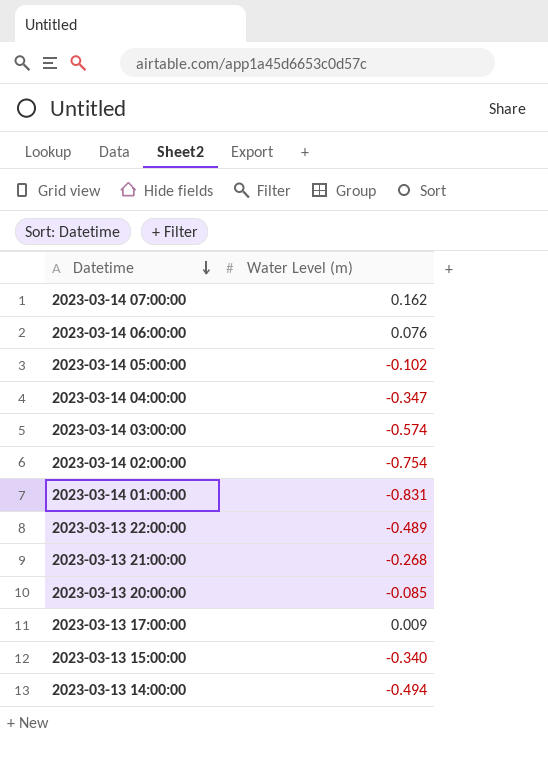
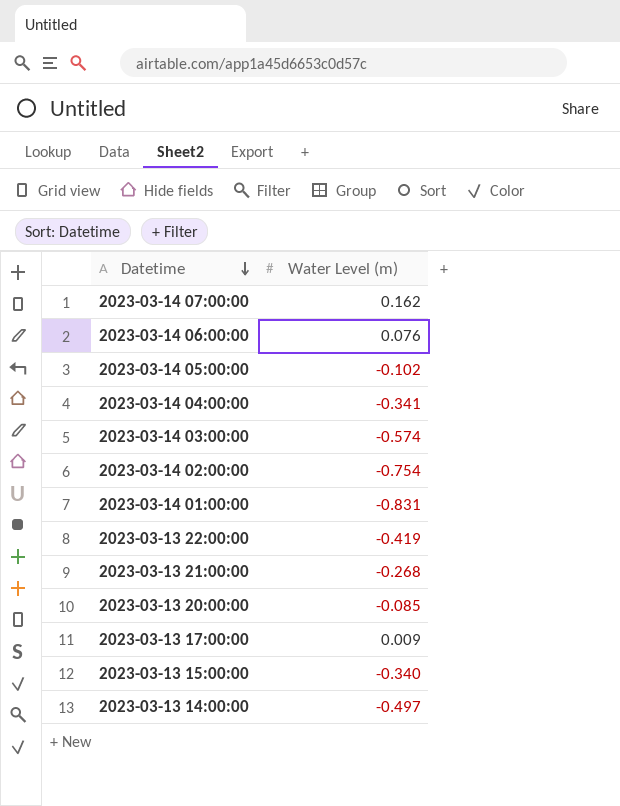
2023-03-14 04:00:00 | Water Level (m): -0.347 -> -0.341
2023-03-13 22:00:00 | Water Level (m): -0.489 -> -0.419
2023-03-13 14:00:00 | Water Level (m): -0.494 -> -0.497

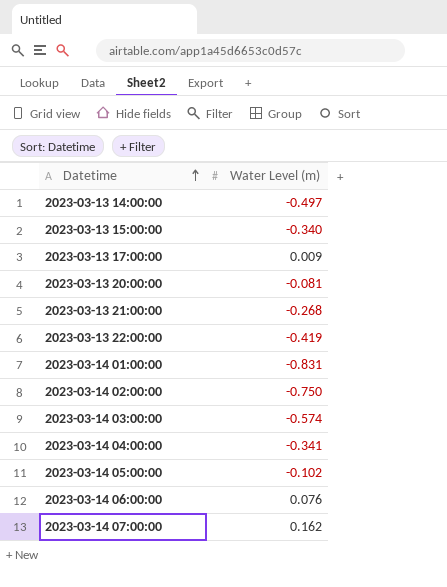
row order: Datetime descending -> Datetime ascending
2023-03-13 20:00:00 | Water Level (m): -0.085 -> -0.081
2023-03-14 02:00:00 | Water Level (m): -0.754 -> -0.750

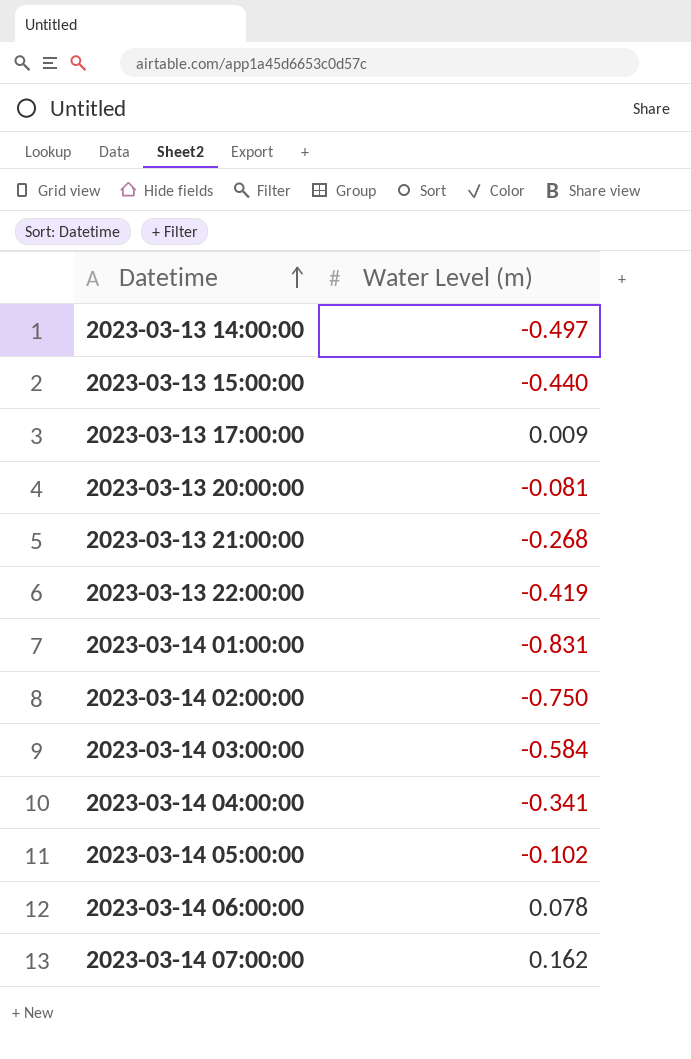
2023-03-13 15:00:00 | Water Level (m): -0.340 -> -0.440
2023-03-14 03:00:00 | Water Level (m): -0.574 -> -0.584
2023-03-14 06:00:00 | Water Level (m): 0.076 -> 0.078

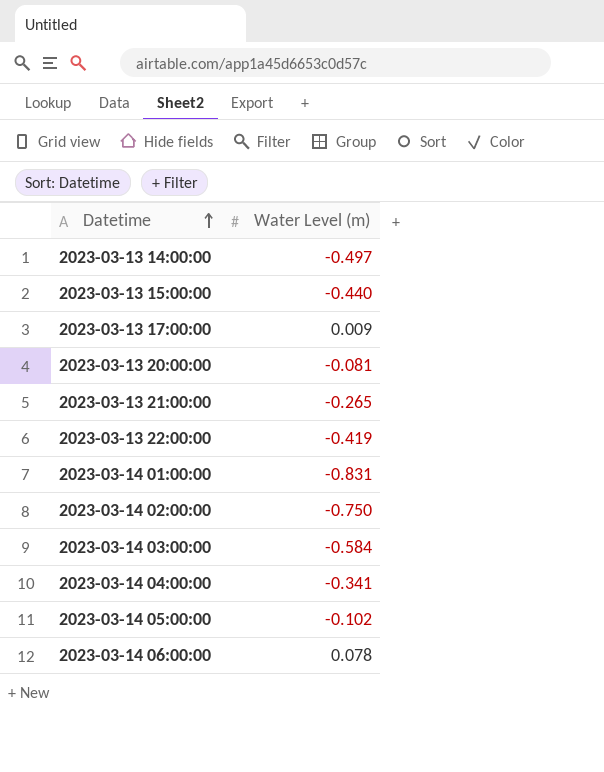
row 2023-03-14 07:00:00: 0.162 -> none
2023-03-13 21:00:00 | Water Level (m): -0.268 -> -0.265

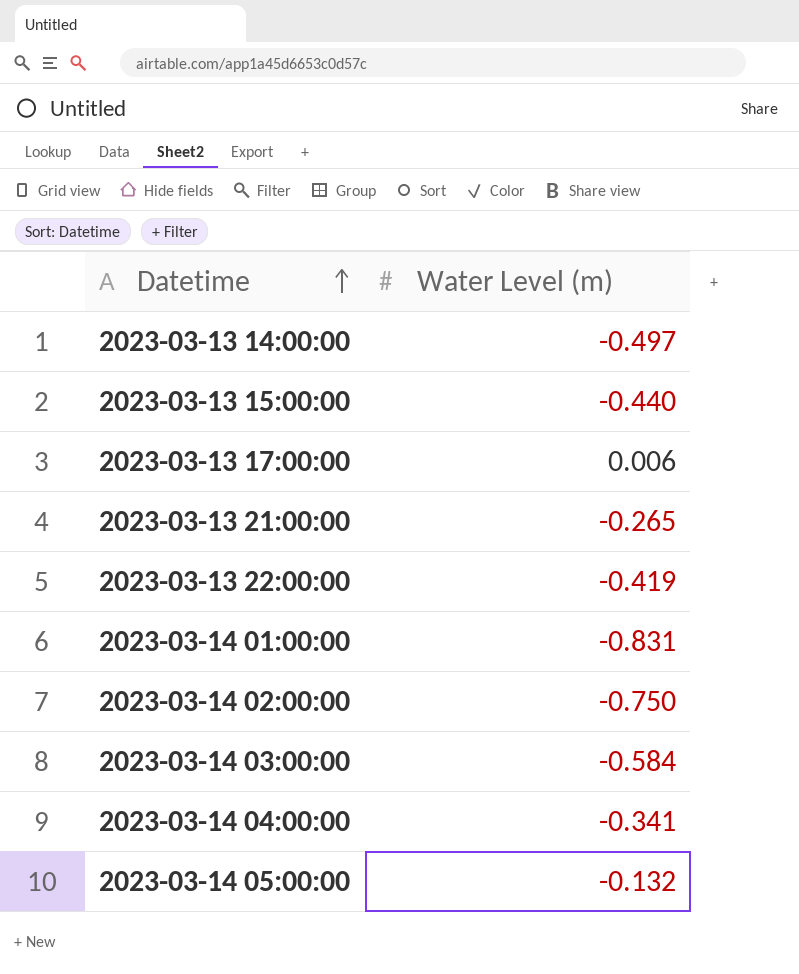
row 2023-03-13 20:00:00: -0.081 -> none
row 2023-03-14 06:00:00: 0.078 -> none
2023-03-13 17:00:00 | Water Level (m): 0.009 -> 0.006
2023-03-14 05:00:00 | Water Level (m): -0.102 -> -0.132

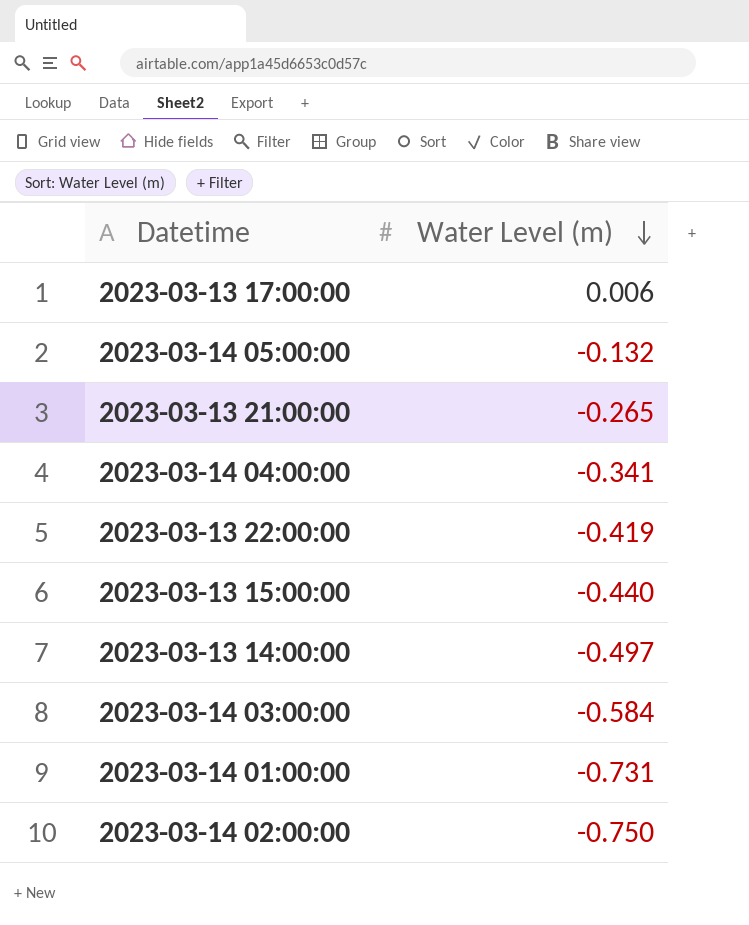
row order: Datetime ascending -> Water Level (m) descending
2023-03-14 01:00:00 | Water Level (m): -0.831 -> -0.731

